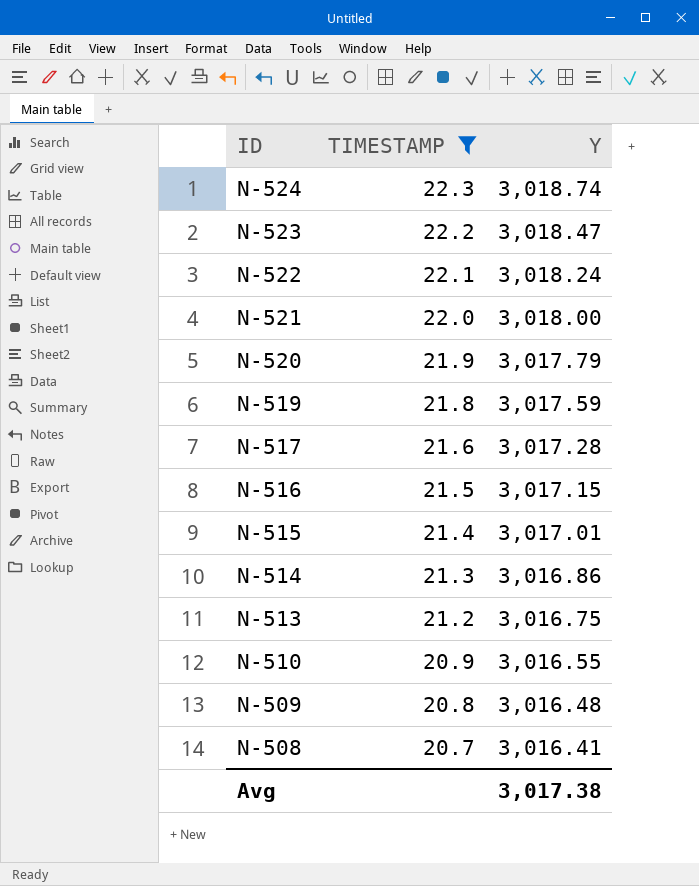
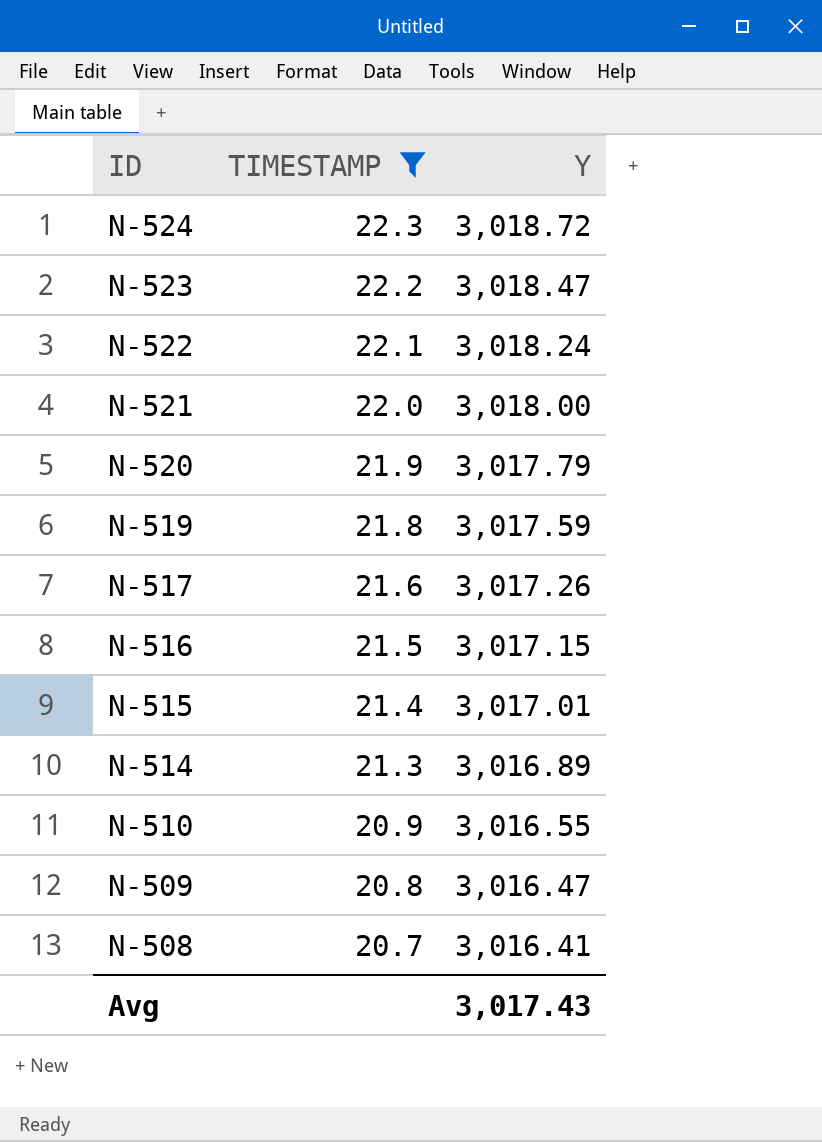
row N-513: 21.2 | 3,016.75 -> none
N-524 | Y: 3,018.74 -> 3,018.72
N-517 | Y: 3,017.28 -> 3,017.26
N-514 | Y: 3,016.86 -> 3,016.89
N-509 | Y: 3,016.48 -> 3,016.47
Avg | Y: 3,017.38 -> 3,017.43

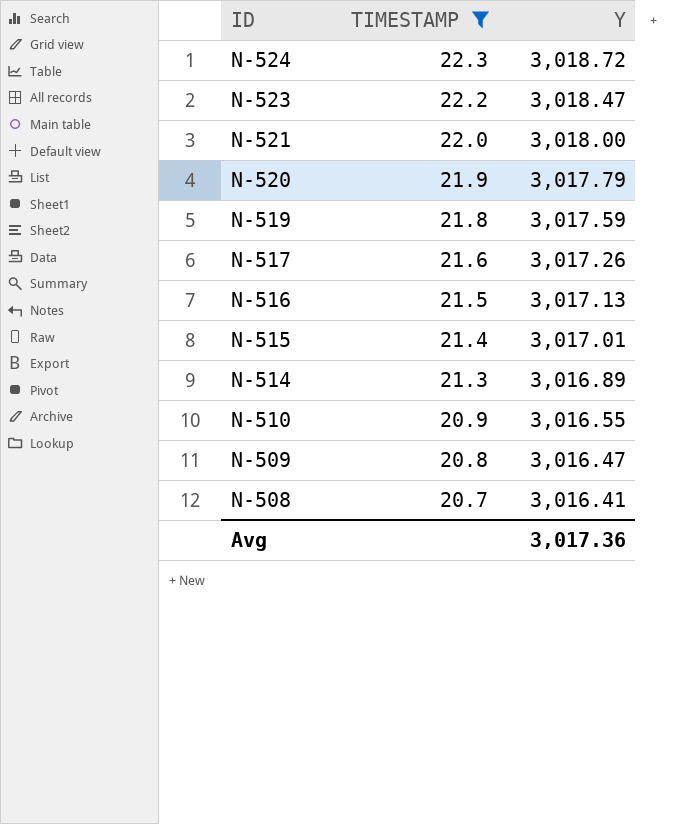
row N-522: 22.1 | 3,018.24 -> none
N-516 | Y: 3,017.15 -> 3,017.13
Avg | Y: 3,017.43 -> 3,017.36

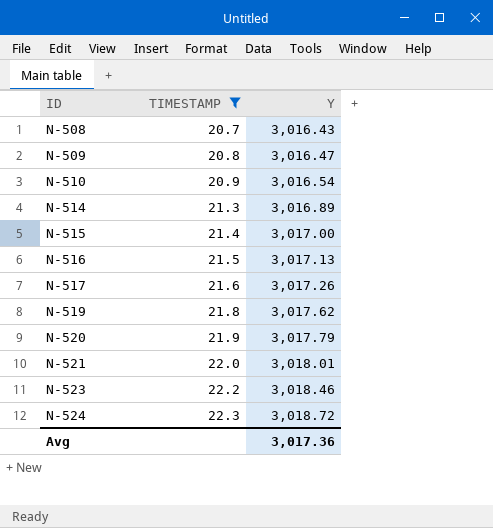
row order: ID descending -> ID ascending
N-508 | Y: 3,016.41 -> 3,016.43
N-510 | Y: 3,016.55 -> 3,016.54
N-515 | Y: 3,017.01 -> 3,017.00
N-519 | Y: 3,017.59 -> 3,017.62
N-521 | Y: 3,018.00 -> 3,018.01
N-523 | Y: 3,018.47 -> 3,018.46

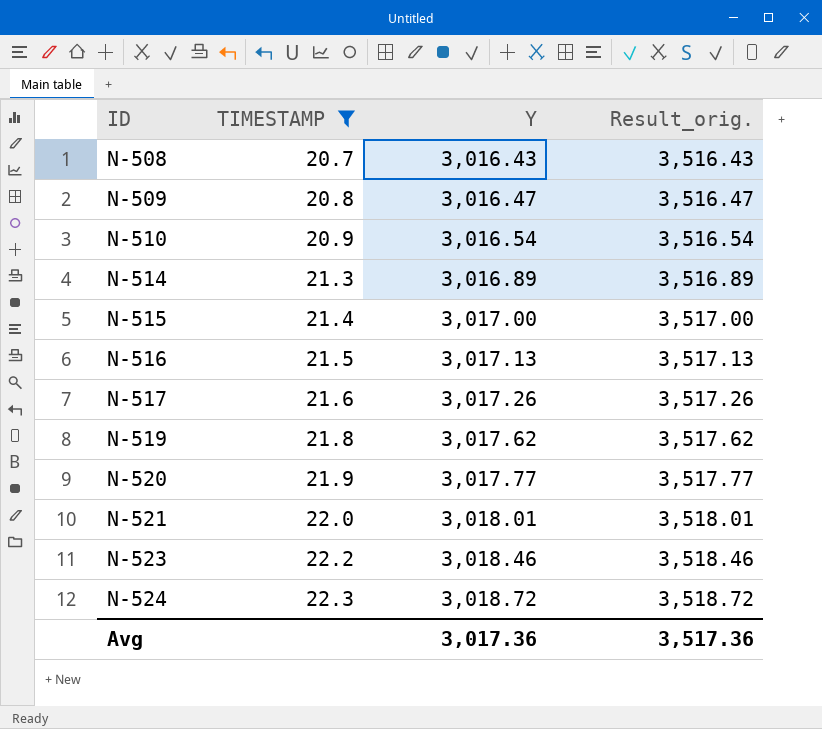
column Result_orig. | formula: none -> [Y] + 500
N-520 | Y: 3,017.79 -> 3,017.77

